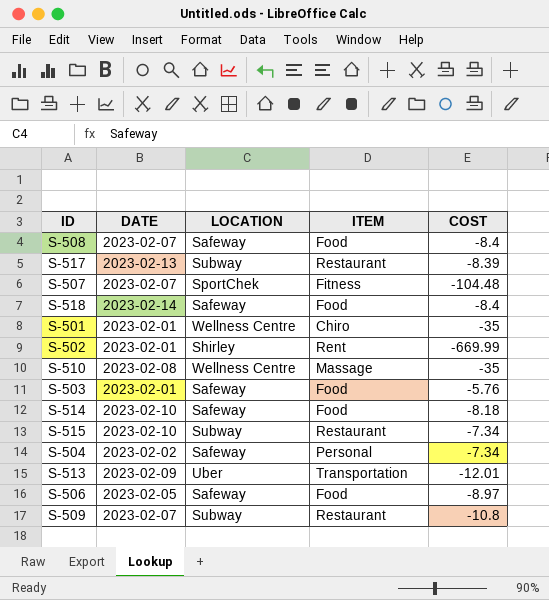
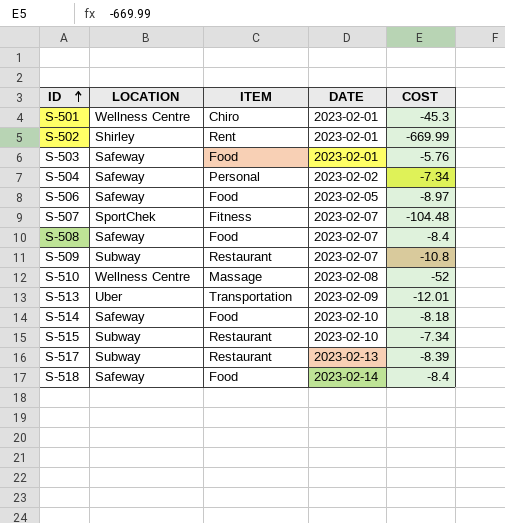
row order: none -> ID ascending
column DATE | position: 2 -> 4
S-501 | COST: -35 -> -45.3
S-510 | COST: -35 -> -52

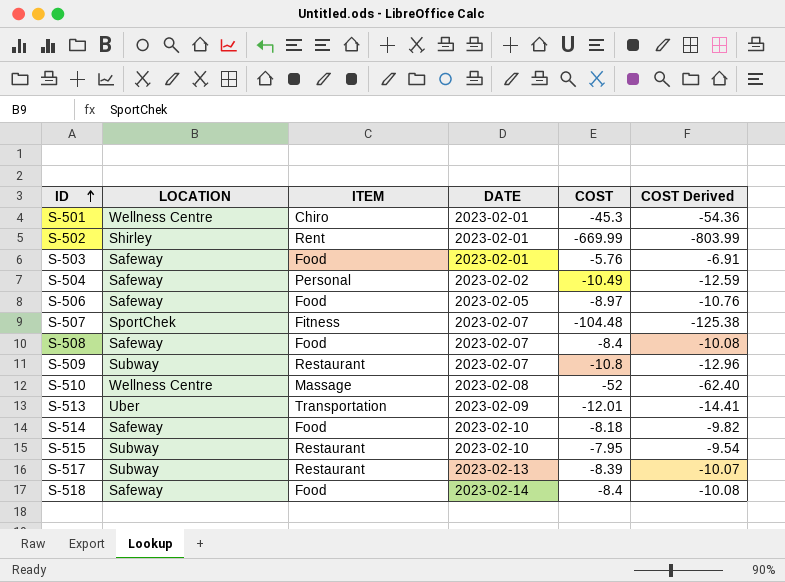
column COST Derived | formula: none -> [COST] * 1.2
S-504 | COST: -7.34 -> -10.49
S-515 | COST: -7.34 -> -7.95

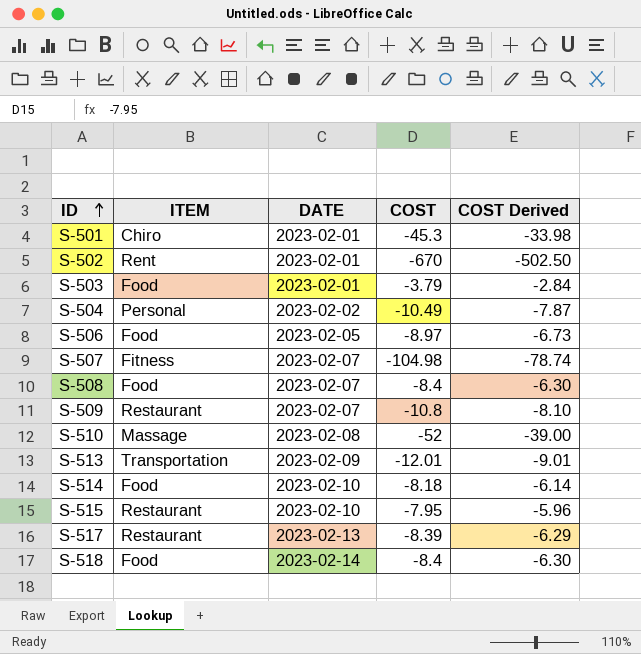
column LOCATION | position: 2 -> none
column COST Derived | formula: [COST] * 1.2 -> [COST] * 0.75
S-502 | COST: -669.99 -> -670
S-503 | COST: -5.76 -> -3.79
S-507 | COST: -104.48 -> -104.98

